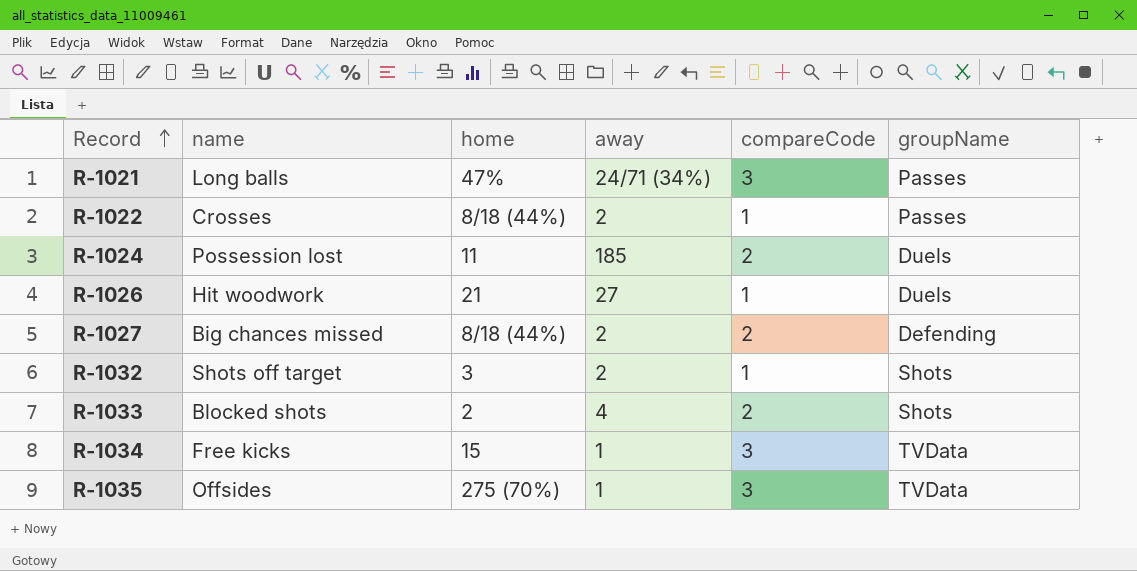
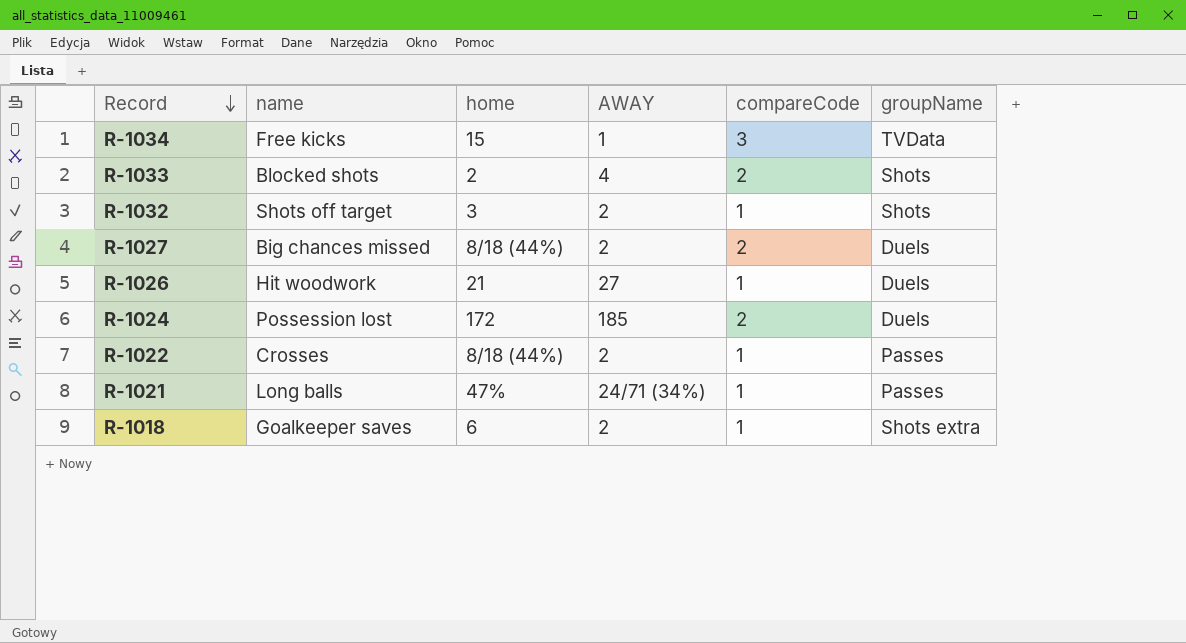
row order: Record ascending -> Record descending
column name: away -> AWAY
row R-1035: Offsides | 275 (70%) | 1 | 3 | TVData -> none
R-1027 | groupName: Defending -> Duels
R-1024 | home: 11 -> 172
R-1021 | compareCode: 3 -> 1
row R-1018: none -> Goalkeeper saves | 6 | 2 | 1 | Shots extra

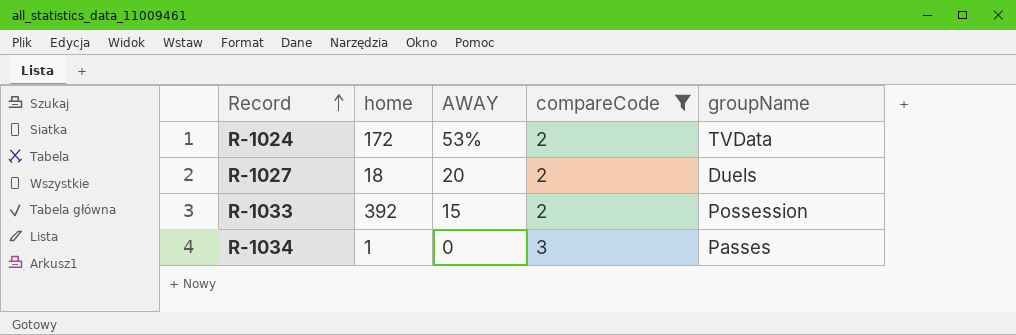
filter: none -> compareCode != 1
row order: Record descending -> Record ascending
column name | position: 2 -> none
R-1024 | AWAY: 185 -> 53%
R-1024 | groupName: Duels -> TVData
R-1027 | home: 8/18 (44%) -> 18
R-1027 | AWAY: 2 -> 20
R-1033 | home: 2 -> 392
R-1033 | AWAY: 4 -> 15
R-1033 | groupName: Shots -> Possession
R-1034 | home: 15 -> 1
R-1034 | AWAY: 1 -> 0
R-1034 | groupName: TVData -> Passes

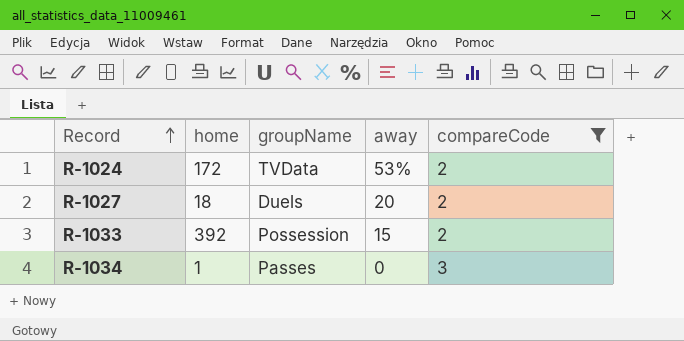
column groupName | position: 5 -> 3
column name: AWAY -> away

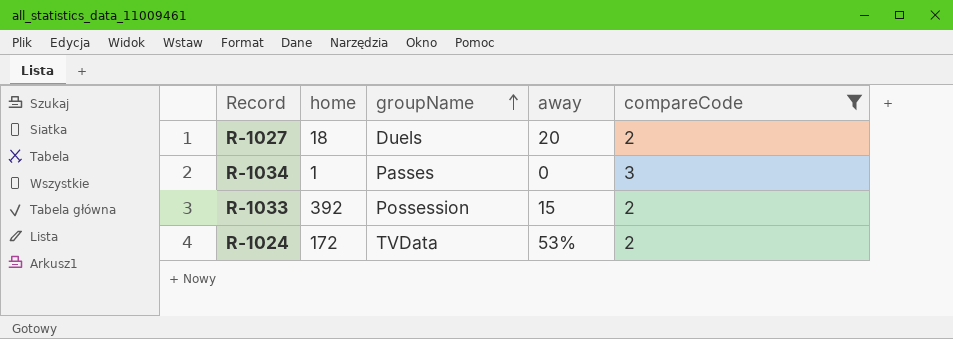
row order: Record ascending -> groupName ascending

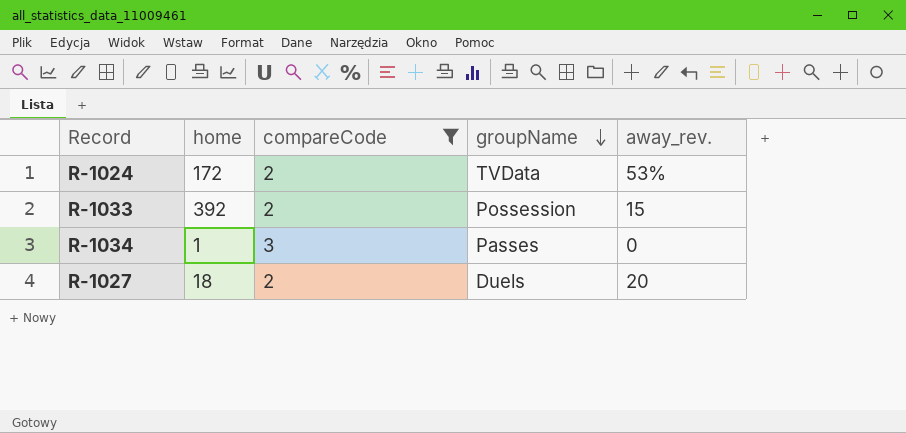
row order: groupName ascending -> groupName descending
column compareCode | position: 5 -> 3
column name: away -> away_rev.

